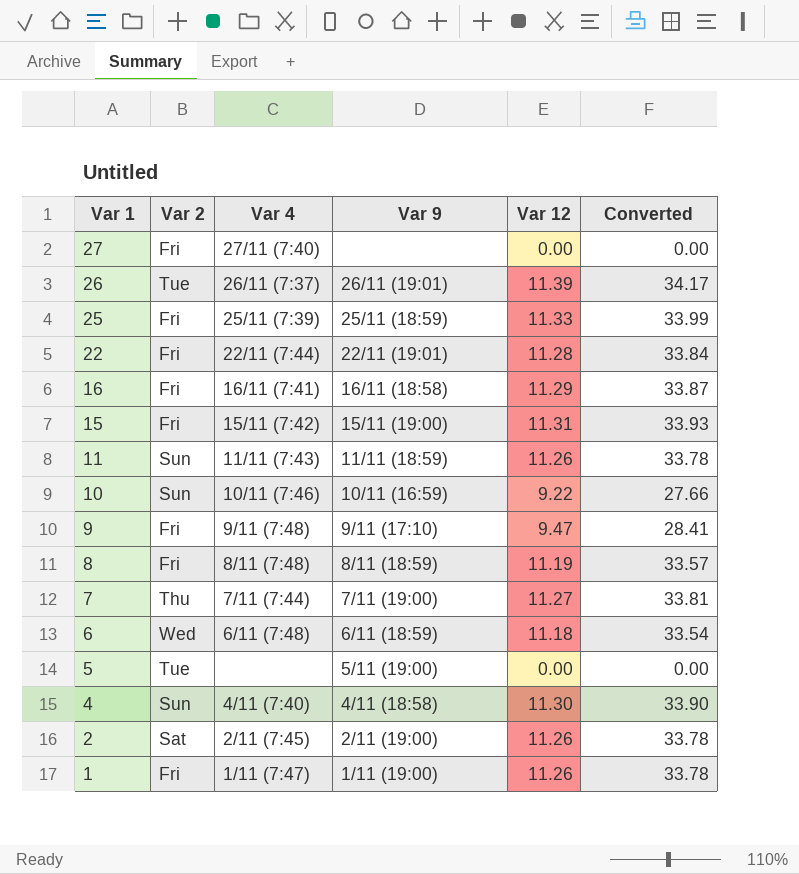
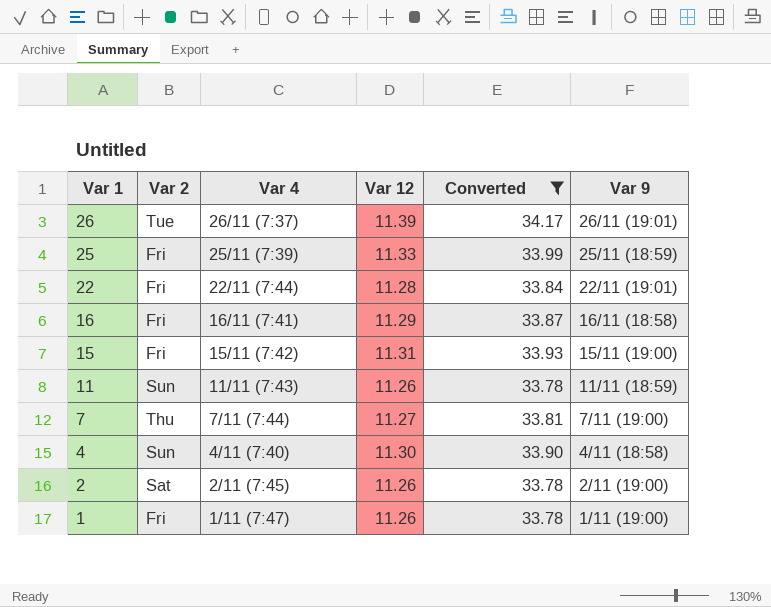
filter: none -> Converted >= 33.78
column Var 9 | position: 4 -> 6

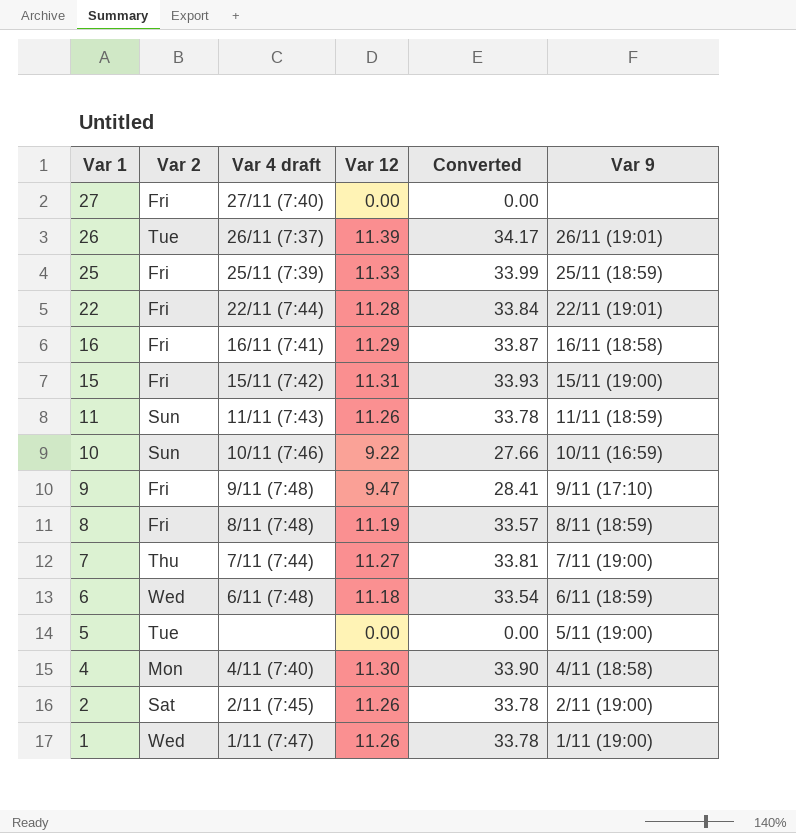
filter: Converted >= 33.78 -> none
column name: Var 4 -> Var 4 draft
4 | Var 2: Sun -> Mon
1 | Var 2: Fri -> Wed

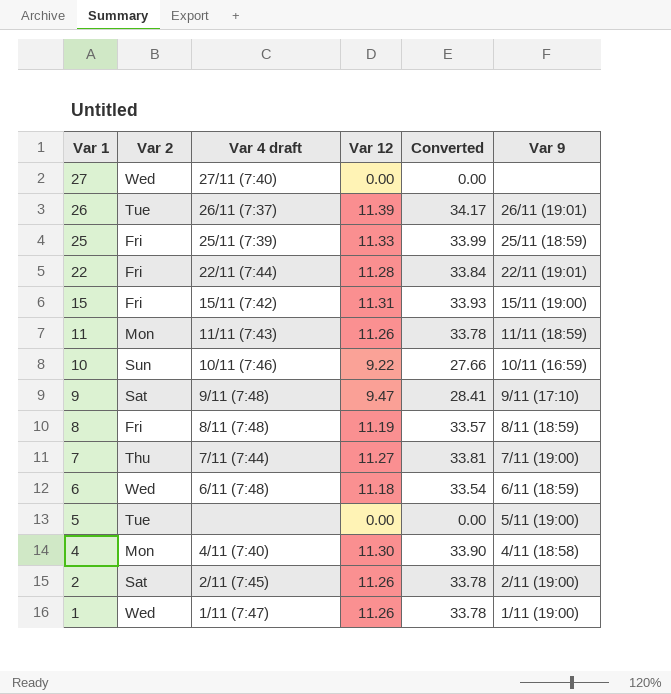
row 16: Fri | 16/11 (7:41) | 11.29 | 33.87 | 16/11 (18:58) -> none
27 | Var 2: Fri -> Wed
11 | Var 2: Sun -> Mon
9 | Var 2: Fri -> Sat

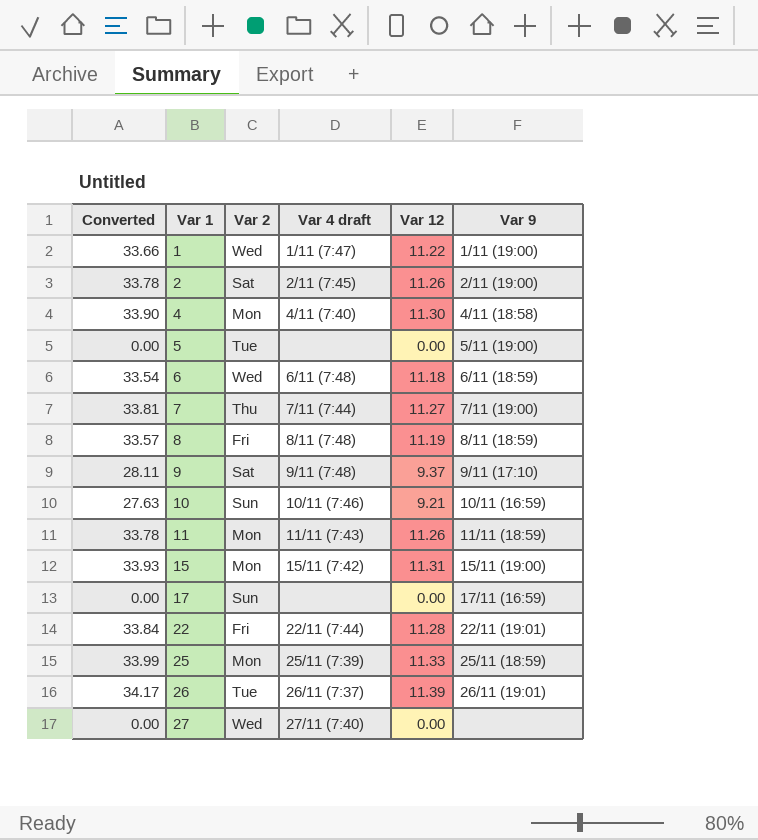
row order: Var 1 descending -> Var 1 ascending
column Converted | position: 5 -> 1
1 | Converted: 33.78 -> 33.66
1 | Var 12: 11.26 -> 11.22
9 | Converted: 28.41 -> 28.11
9 | Var 12: 9.47 -> 9.37
10 | Converted: 27.66 -> 27.63
10 | Var 12: 9.22 -> 9.21
15 | Var 2: Fri -> Mon
row 17: none -> 0.00 | Sun | none | 0.00 | 17/11 (16:59)
25 | Var 2: Fri -> Mon

